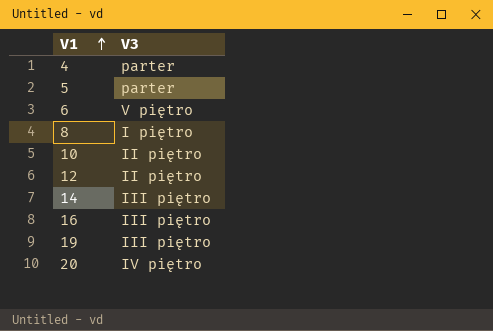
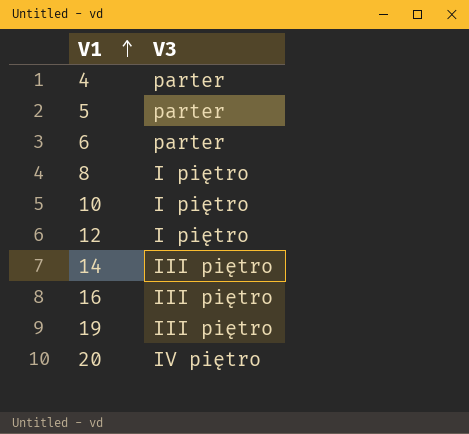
6 | V3: V piętro -> parter
10 | V3: II piętro -> I piętro
12 | V3: II piętro -> I piętro

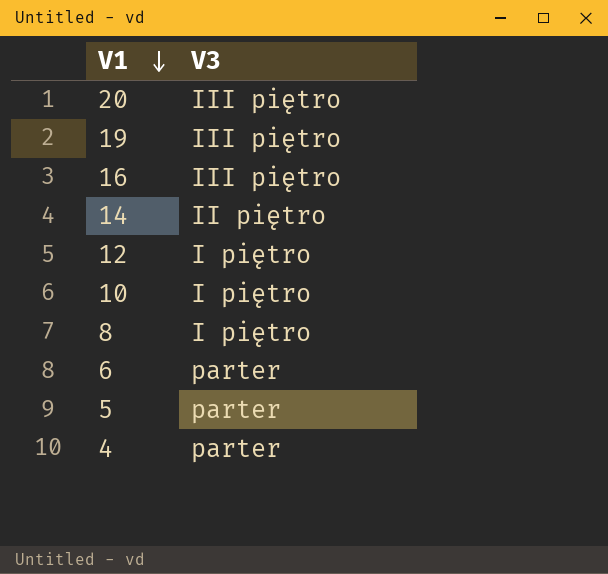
row order: V1 ascending -> V1 descending
20 | V3: IV piętro -> III piętro
14 | V3: III piętro -> II piętro

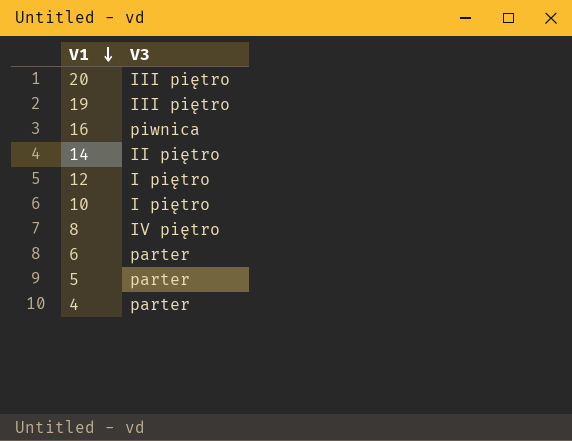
16 | V3: III piętro -> piwnica
8 | V3: I piętro -> IV piętro

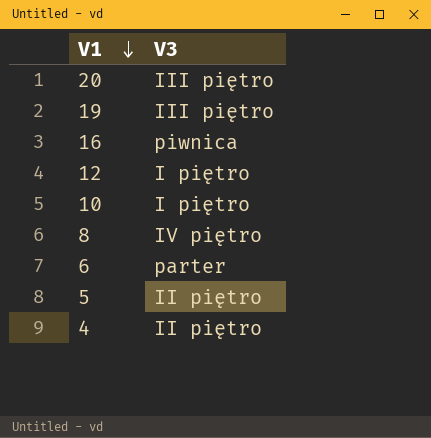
row 14: II piętro -> none
5 | V3: parter -> II piętro
4 | V3: parter -> II piętro

